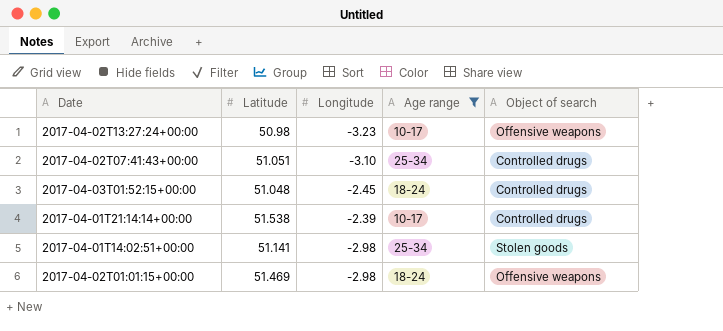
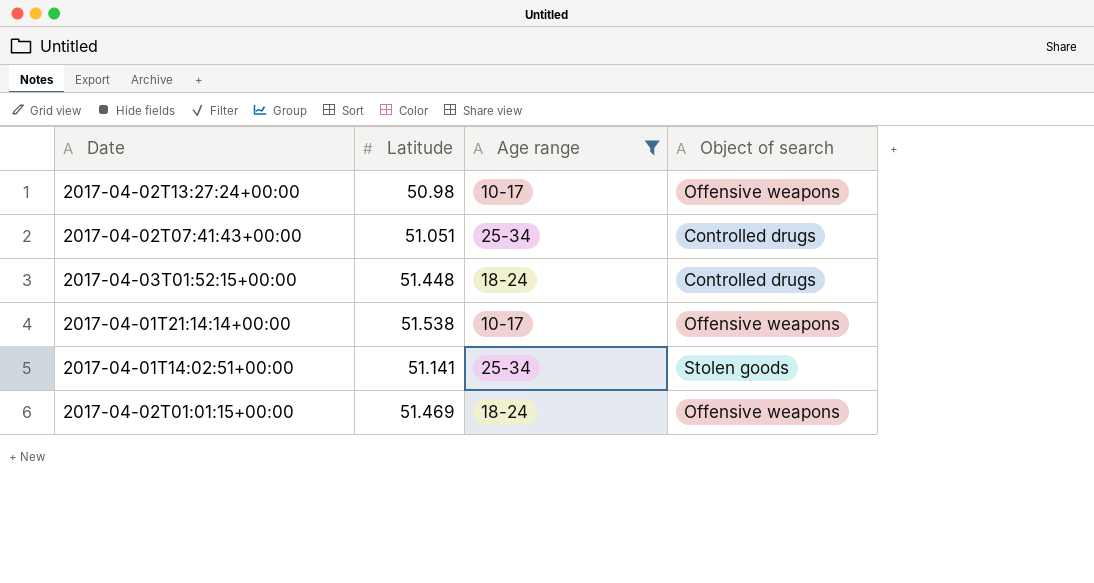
column Longitude | position: 3 -> none
2017-04-03T01:52:15+00:00 | Latitude: 51.048 -> 51.448
2017-04-01T21:14:14+00:00 | Object of search: Controlled drugs -> Offensive weapons

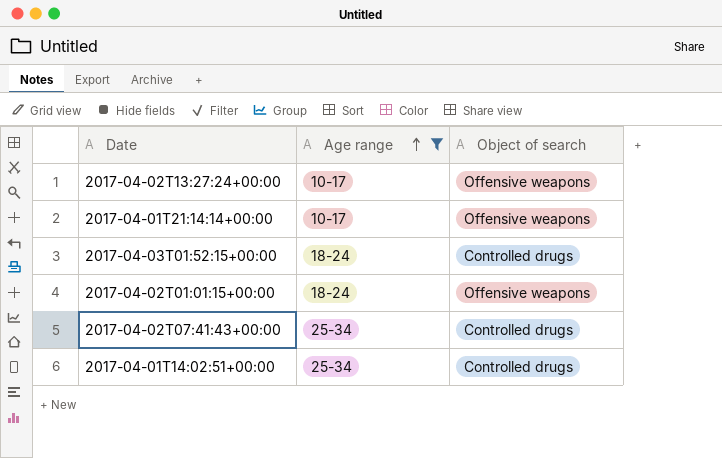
row order: none -> Age range ascending
column Latitude | position: 2 -> none
2017-04-01T14:02:51+00:00 | Object of search: Stolen goods -> Controlled drugs

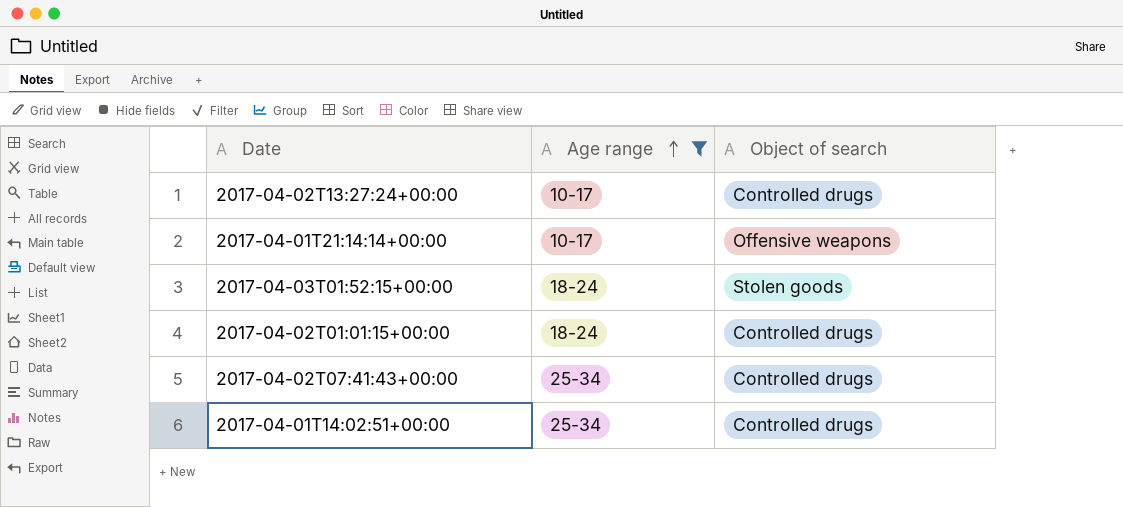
2017-04-02T13:27:24+00:00 | Object of search: Offensive weapons -> Controlled drugs
2017-04-03T01:52:15+00:00 | Object of search: Controlled drugs -> Stolen goods
2017-04-02T01:01:15+00:00 | Object of search: Offensive weapons -> Controlled drugs

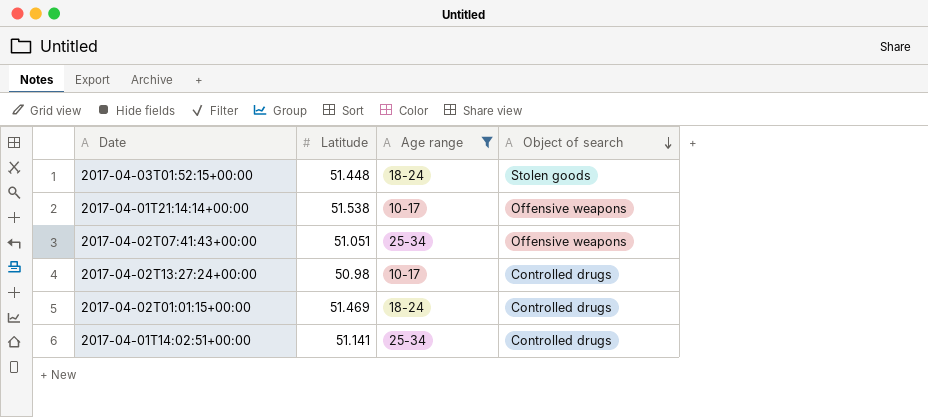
row order: Age range ascending -> Object of search descending
column Latitude | position: none -> 2
2017-04-02T07:41:43+00:00 | Object of search: Controlled drugs -> Offensive weapons

